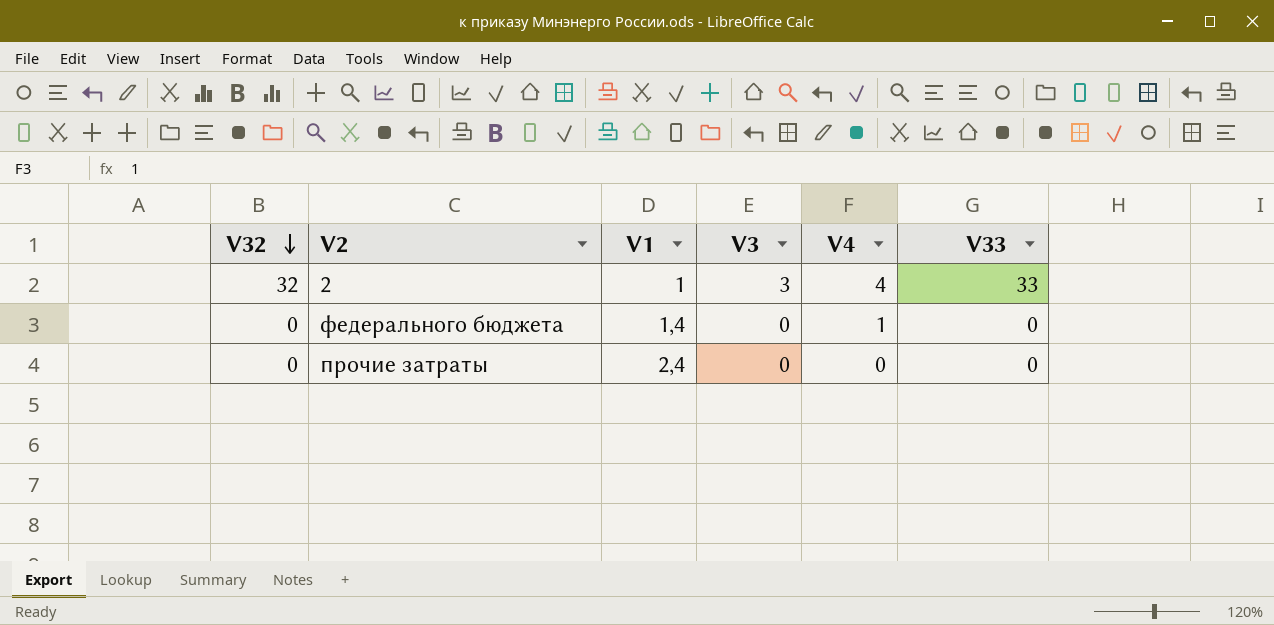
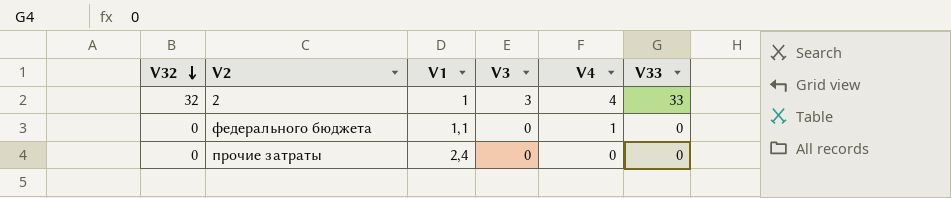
федерального бюджета | V1: 1,4 -> 1,1

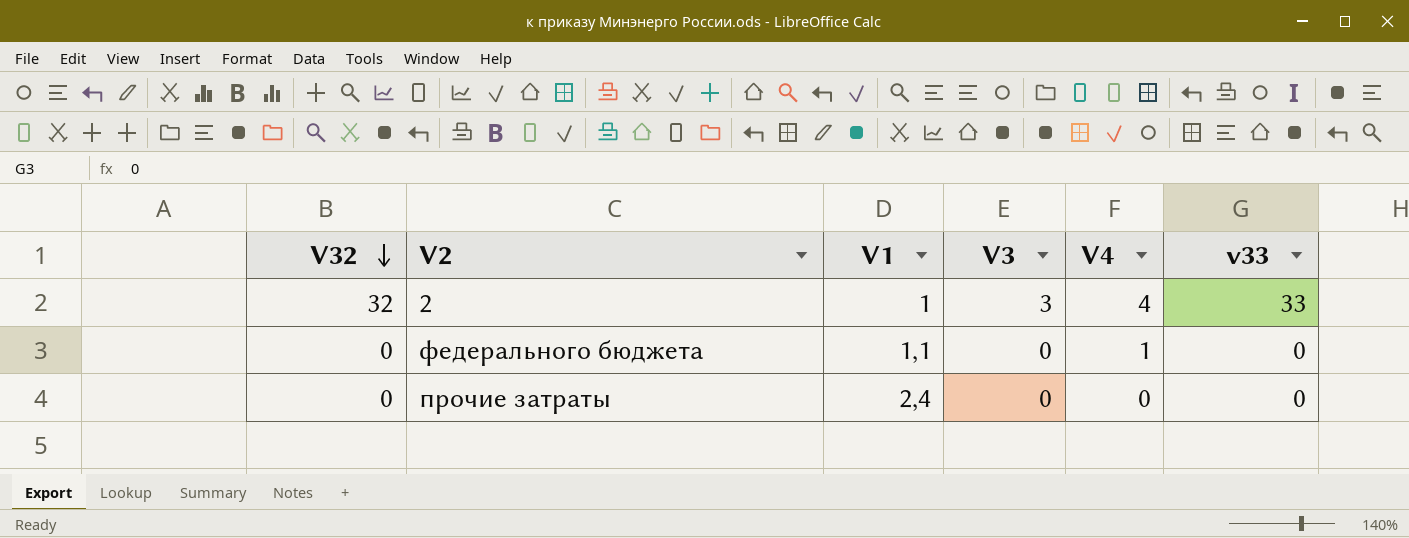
column name: V33 -> v33

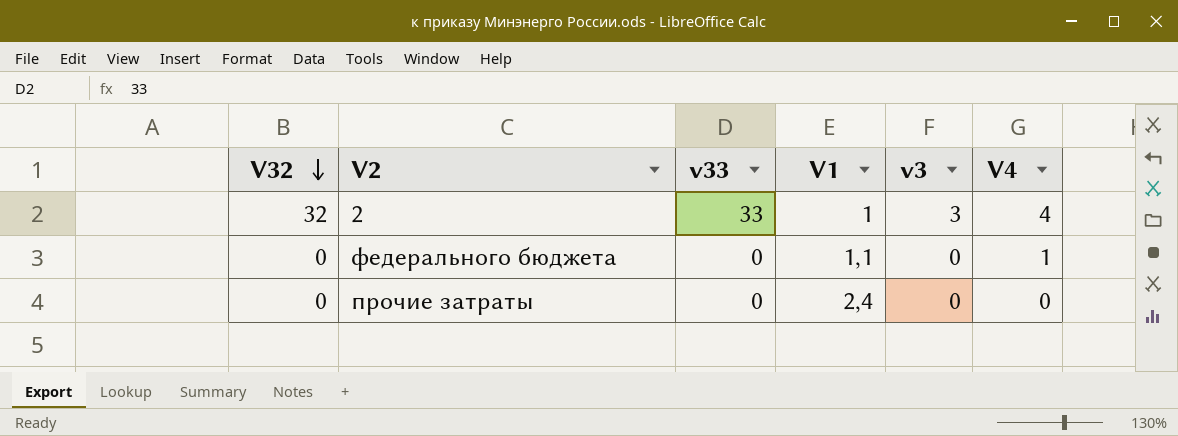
column v33 | position: 6 -> 3
column name: V3 -> v3

